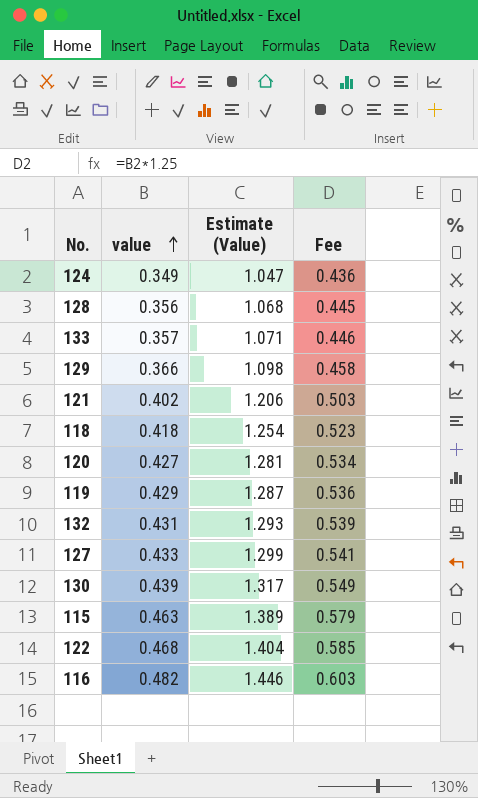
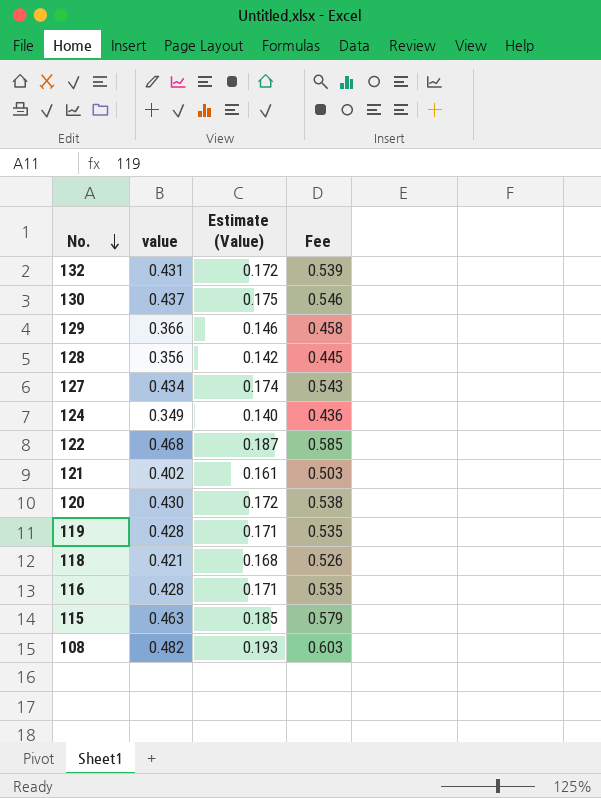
row order: value ascending -> No. descending
column Estimate (Value) | formula: [value] * 3 -> [value] * 0.4
row 133: 0.357 | 1.071 | 0.446 -> none
130 | value: 0.439 -> 0.437
130 | Fee: 0.549 -> 0.546
127 | value: 0.433 -> 0.434
127 | Fee: 0.541 -> 0.543
120 | value: 0.427 -> 0.430
120 | Fee: 0.534 -> 0.538
119 | value: 0.429 -> 0.428
119 | Fee: 0.536 -> 0.535
118 | value: 0.418 -> 0.421
118 | Fee: 0.523 -> 0.526
116 | value: 0.482 -> 0.428
116 | Fee: 0.603 -> 0.535
row 108: none -> 0.482 | 0.193 | 0.603

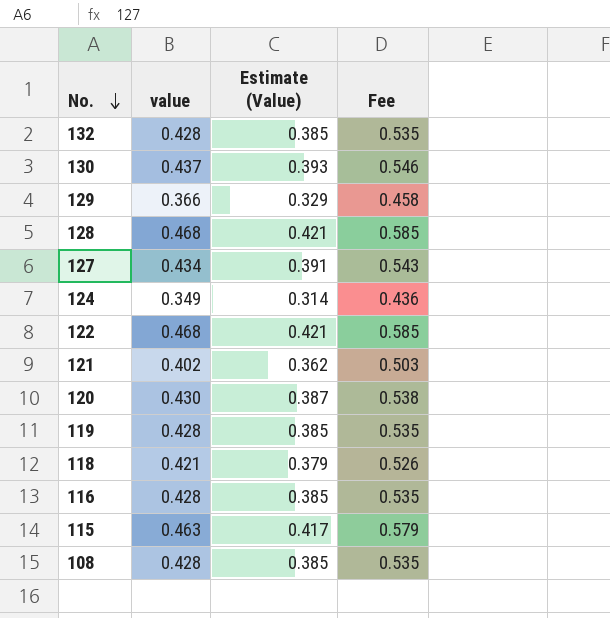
column Estimate (Value) | formula: [value] * 0.4 -> [value] * 0.9
132 | value: 0.431 -> 0.428
132 | Fee: 0.539 -> 0.535
128 | value: 0.356 -> 0.468
128 | Fee: 0.445 -> 0.585
108 | value: 0.482 -> 0.428
108 | Fee: 0.603 -> 0.535

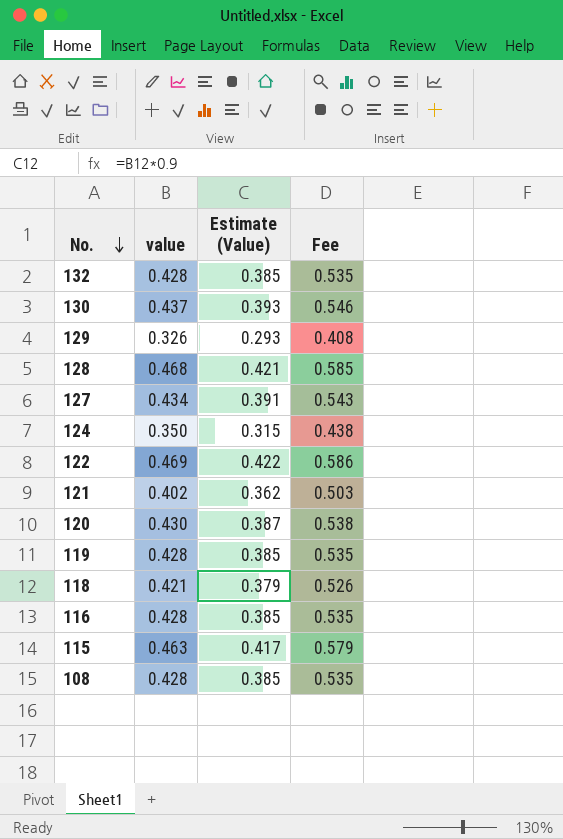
129 | value: 0.366 -> 0.326
129 | Estimate (Value): 0.329 -> 0.293
129 | Fee: 0.458 -> 0.408
124 | value: 0.349 -> 0.350
124 | Estimate (Value): 0.314 -> 0.315
124 | Fee: 0.436 -> 0.438
122 | value: 0.468 -> 0.469
122 | Estimate (Value): 0.421 -> 0.422
122 | Fee: 0.585 -> 0.586

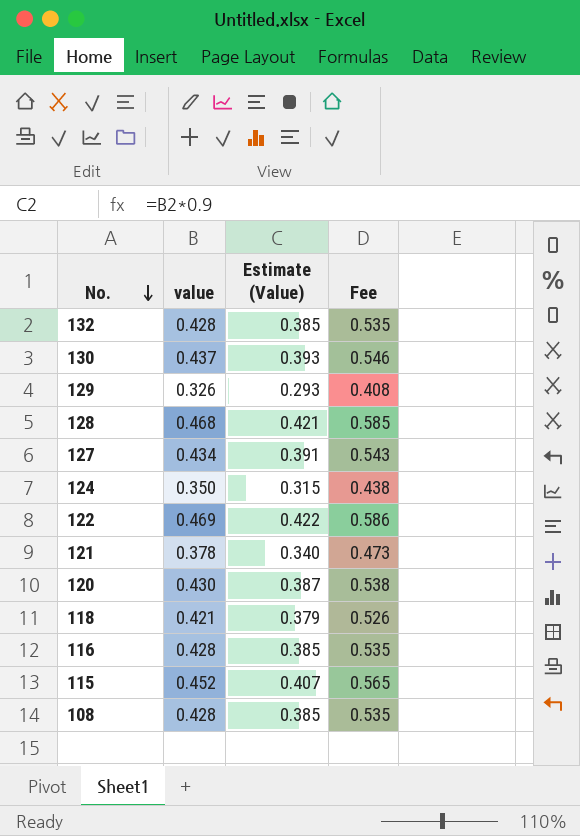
row 119: 0.428 | 0.385 | 0.535 -> none
121 | value: 0.402 -> 0.378
121 | Estimate (Value): 0.362 -> 0.340
121 | Fee: 0.503 -> 0.473
115 | value: 0.463 -> 0.452
115 | Estimate (Value): 0.417 -> 0.407
115 | Fee: 0.579 -> 0.565

